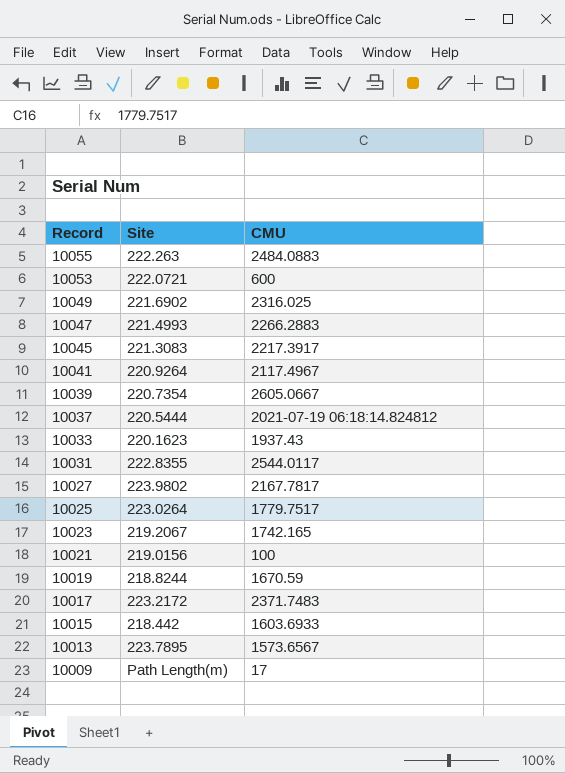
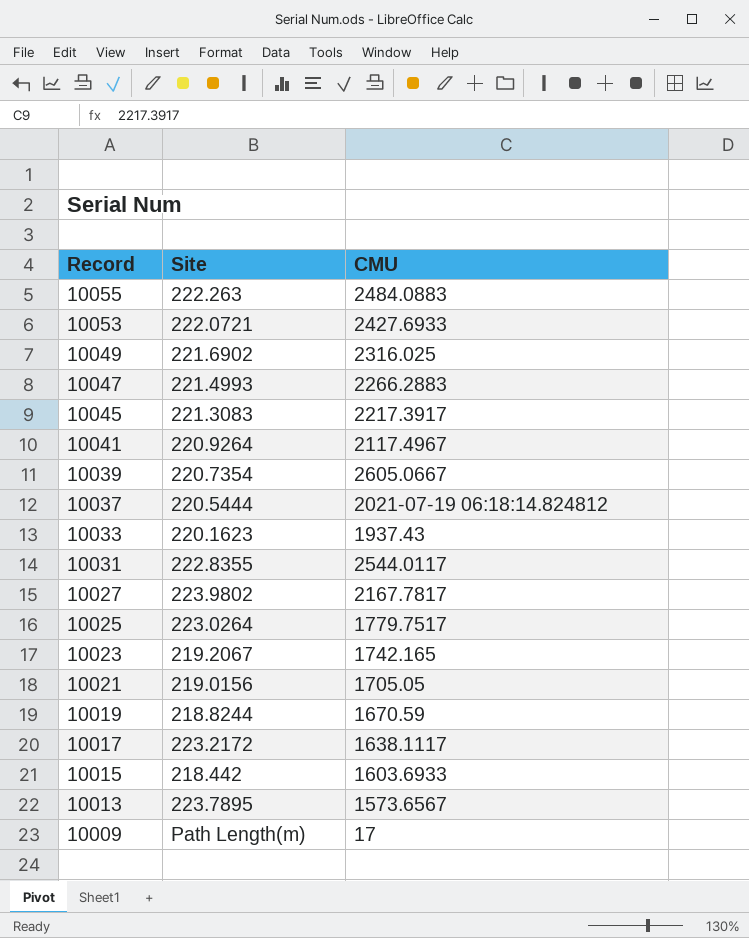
10053 | CMU: 600 -> 2427.6933
10021 | CMU: 100 -> 1705.05
10017 | CMU: 2371.7483 -> 1638.1117

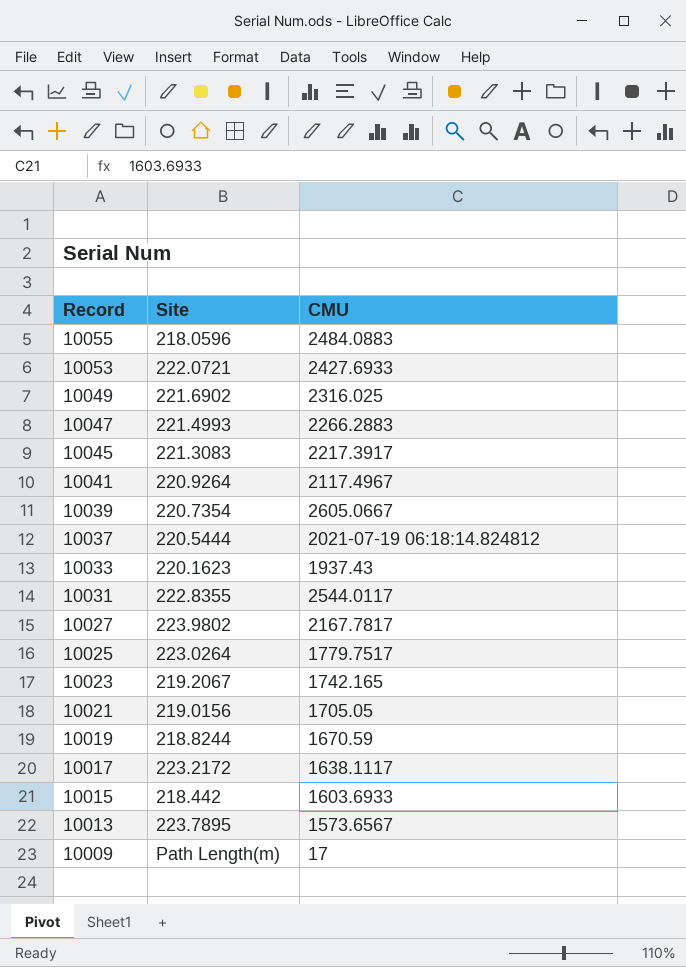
10055 | Site: 222.263 -> 218.0596

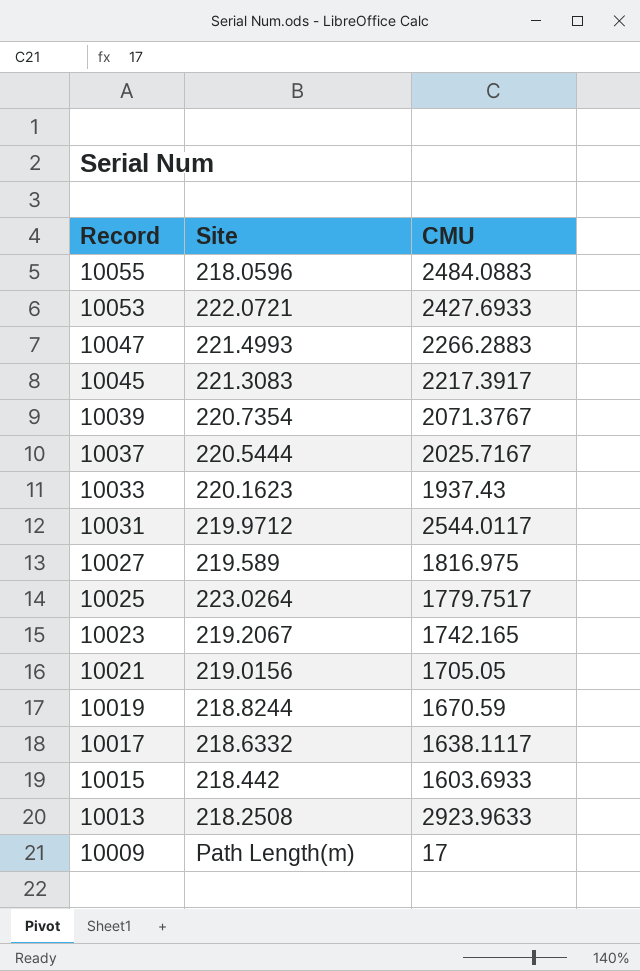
row 10049: 221.6902 | 2316.025 -> none
row 10041: 220.9264 | 2117.4967 -> none
10039 | CMU: 2605.0667 -> 2071.3767
10037 | CMU: 2021-07-19 06:18:14.824812 -> 2025.7167
10031 | Site: 222.8355 -> 219.9712
10027 | Site: 223.9802 -> 219.589
10027 | CMU: 2167.7817 -> 1816.975
10017 | Site: 223.2172 -> 218.6332
10013 | Site: 223.7895 -> 218.2508
10013 | CMU: 1573.6567 -> 2923.9633

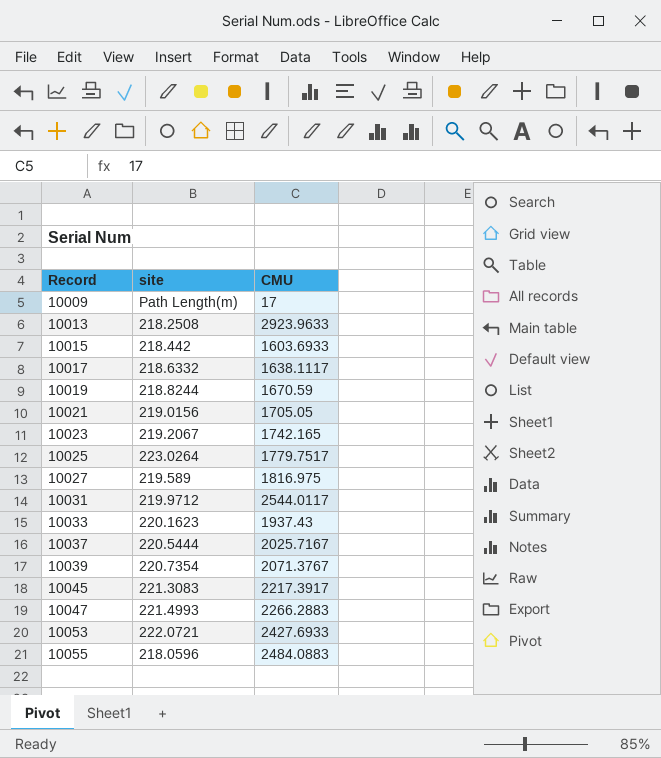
row order: Record descending -> Record ascending
column name: Site -> site

